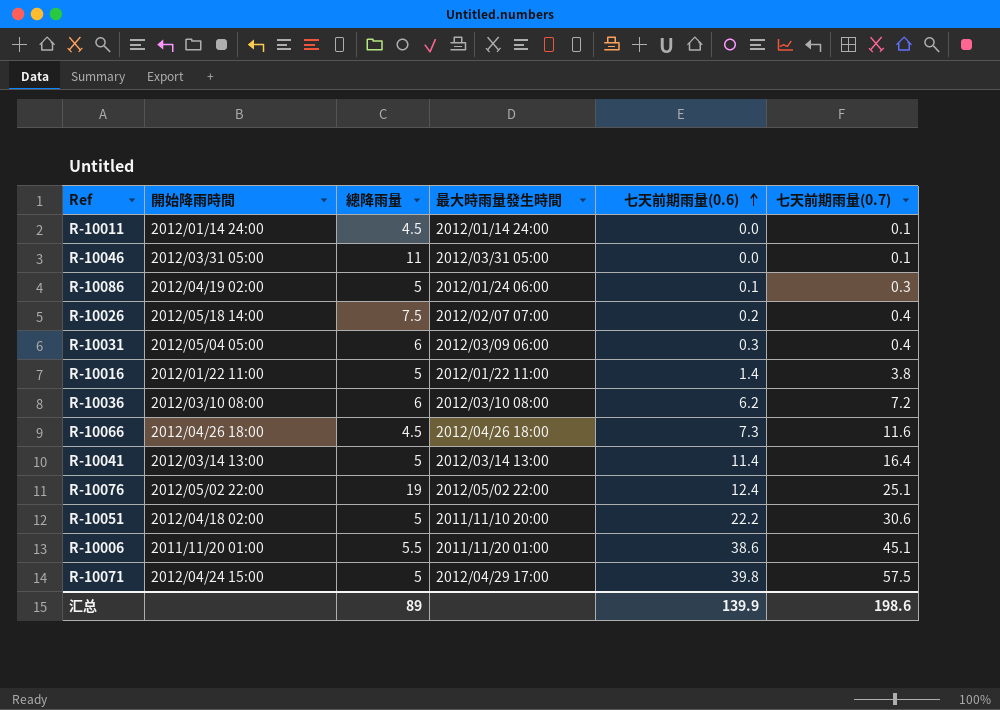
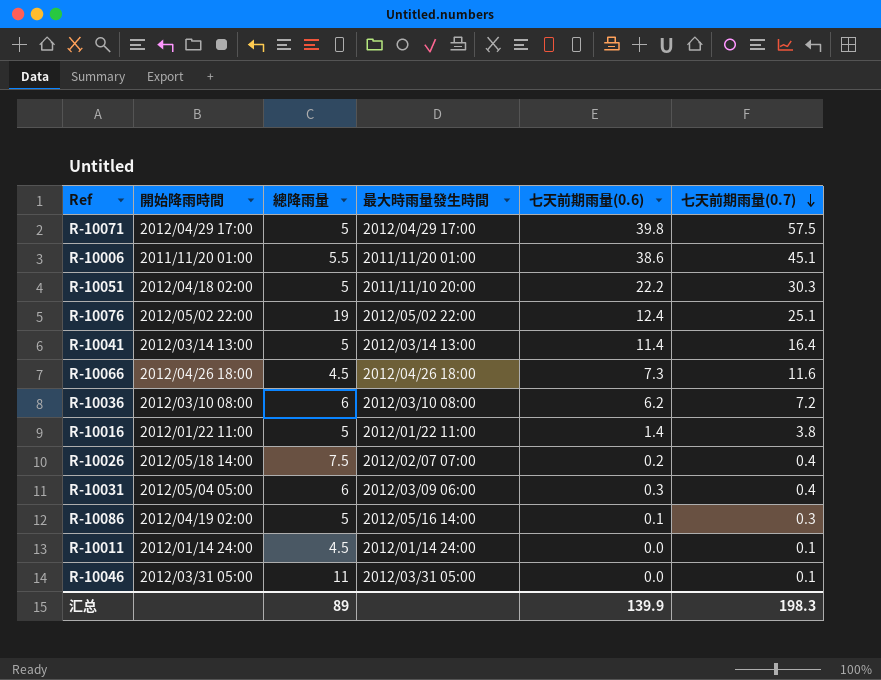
row order: 七天前期雨量(0.6) ascending -> 七天前期雨量(0.7) descending
R-10071 | 開始降雨時間: 2012/04/24 15:00 -> 2012/04/29 17:00
R-10051 | 七天前期雨量(0.7): 30.6 -> 30.3
R-10086 | 最大時雨量發生時間: 2012/01/24 06:00 -> 2012/05/16 14:00
汇总 | 七天前期雨量(0.7): 198.6 -> 198.3

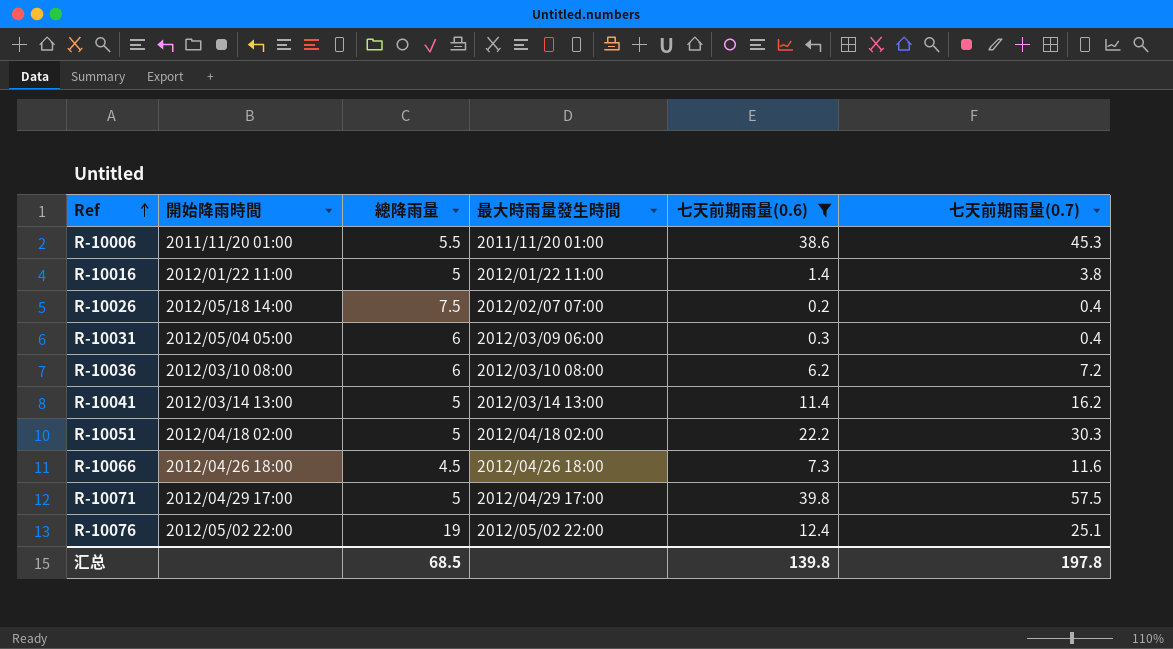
filter: none -> 七天前期雨量(0.6) >= 0.2
row order: 七天前期雨量(0.7) descending -> Ref ascending
R-10006 | 七天前期雨量(0.7): 45.1 -> 45.3
R-10041 | 七天前期雨量(0.7): 16.4 -> 16.2
R-10051 | 最大時雨量發生時間: 2011/11/10 20:00 -> 2012/04/18 02:00
汇总 | 總降雨量: 89 -> 68.5
汇总 | 七天前期雨量(0.6): 139.9 -> 139.8
汇总 | 七天前期雨量(0.7): 198.3 -> 197.8

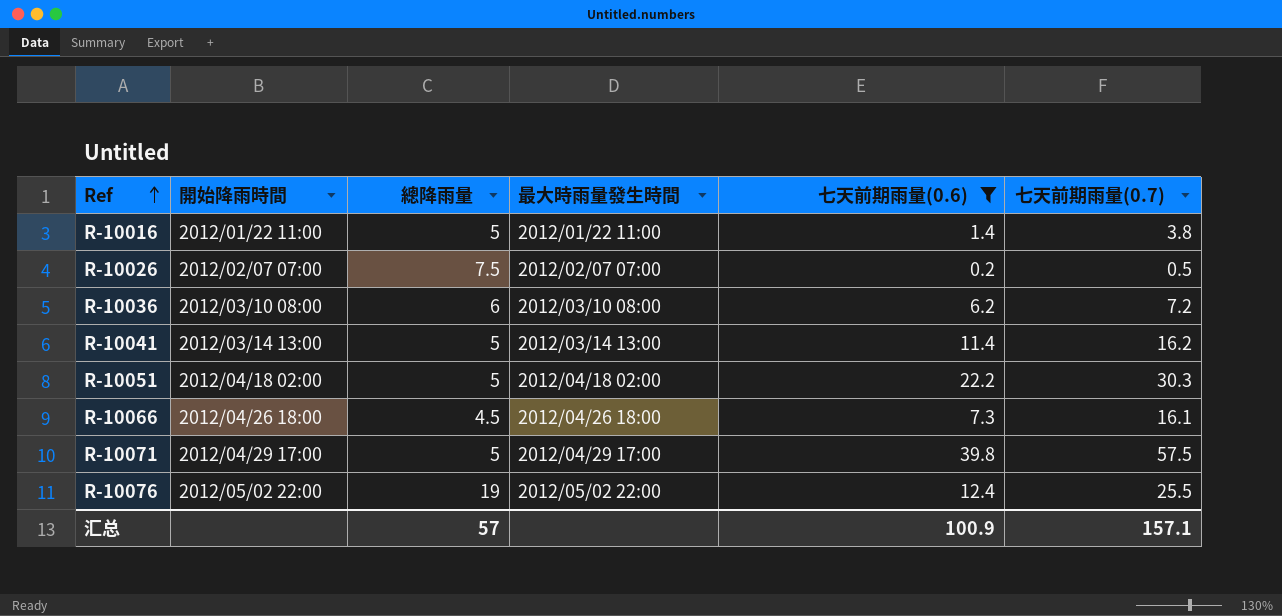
row R-10006: 2011/11/20 01:00 | 5.5 | 2011/11/20 01:00 | 38.6 | 45.3 -> none
row R-10031: 2012/05/04 05:00 | 6 | 2012/03/09 06:00 | 0.3 | 0.4 -> none
R-10026 | 開始降雨時間: 2012/05/18 14:00 -> 2012/02/07 07:00
R-10026 | 七天前期雨量(0.7): 0.4 -> 0.5
R-10066 | 七天前期雨量(0.7): 11.6 -> 16.1
R-10076 | 七天前期雨量(0.7): 25.1 -> 25.5
汇总 | 總降雨量: 68.5 -> 57
汇总 | 七天前期雨量(0.6): 139.8 -> 100.9
汇总 | 七天前期雨量(0.7): 197.8 -> 157.1

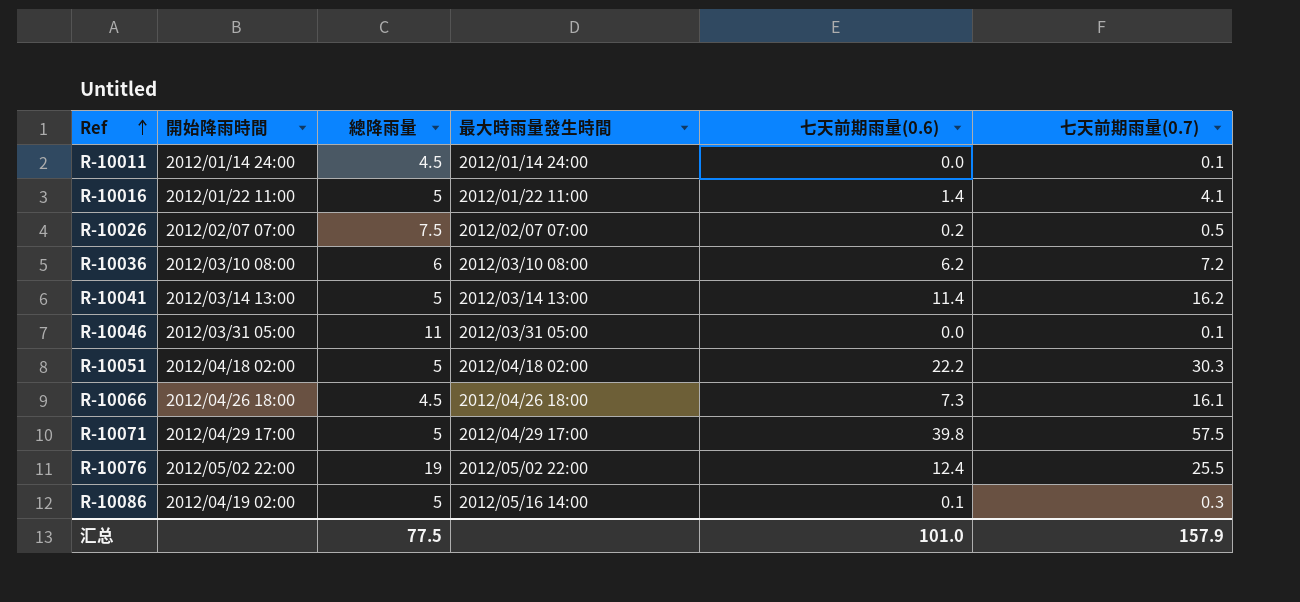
filter: 七天前期雨量(0.6) >= 0.2 -> none
R-10016 | 七天前期雨量(0.7): 3.8 -> 4.1
汇总 | 總降雨量: 57 -> 77.5
汇总 | 七天前期雨量(0.6): 100.9 -> 101.0
汇总 | 七天前期雨量(0.7): 157.1 -> 157.9

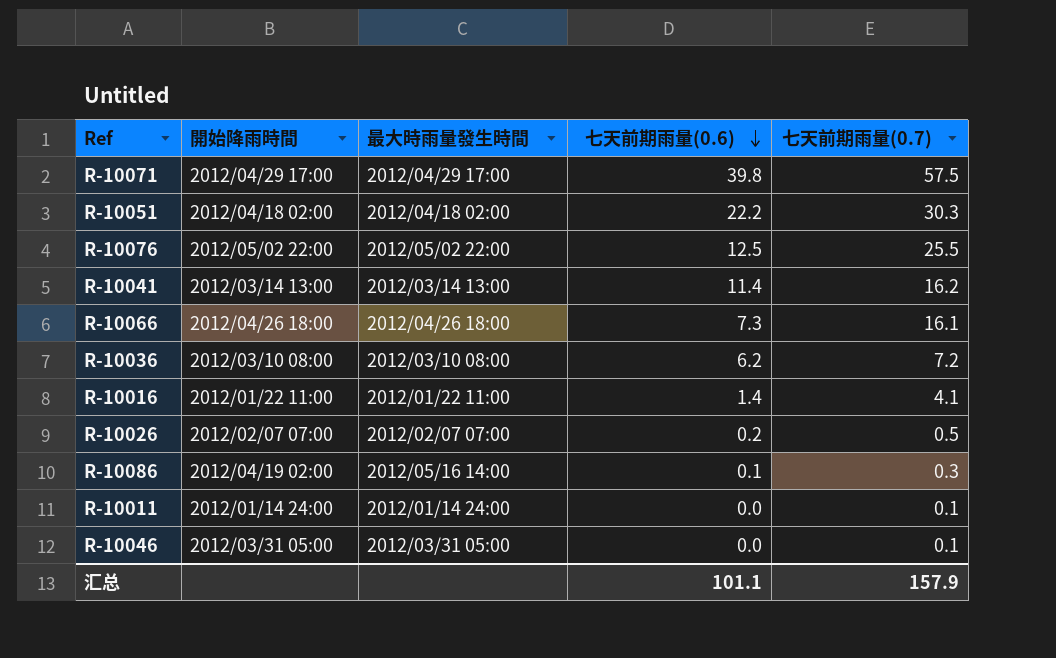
row order: Ref ascending -> 七天前期雨量(0.6) descending
column 總降雨量 | position: 3 -> none
R-10076 | 七天前期雨量(0.6): 12.4 -> 12.5
汇总 | 七天前期雨量(0.6): 101.0 -> 101.1

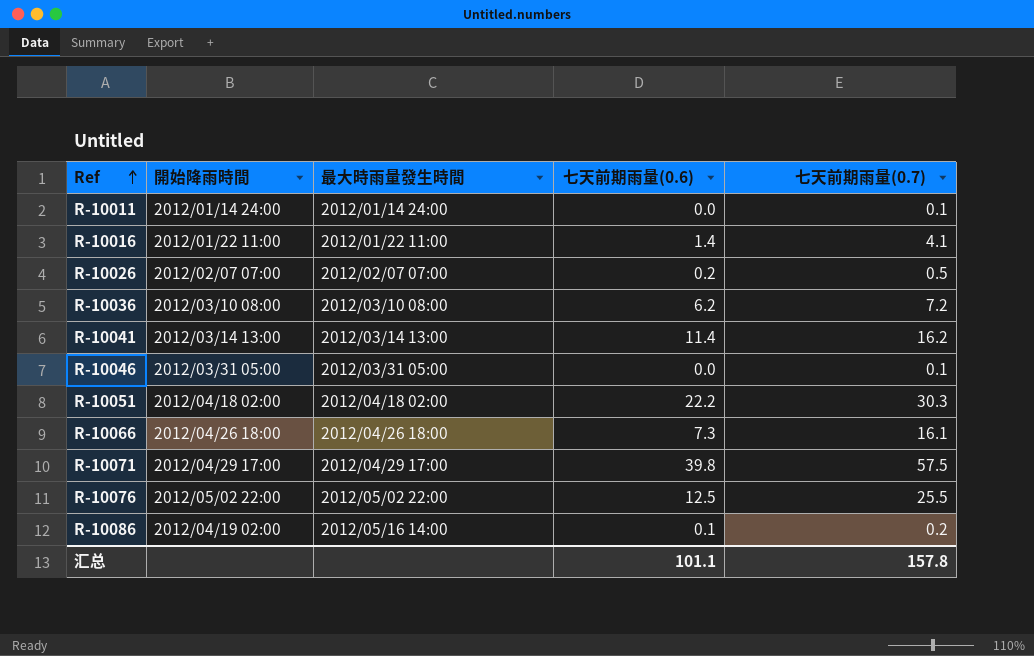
row order: 七天前期雨量(0.6) descending -> Ref ascending
R-10086 | 七天前期雨量(0.7): 0.3 -> 0.2
汇总 | 七天前期雨量(0.7): 157.9 -> 157.8

